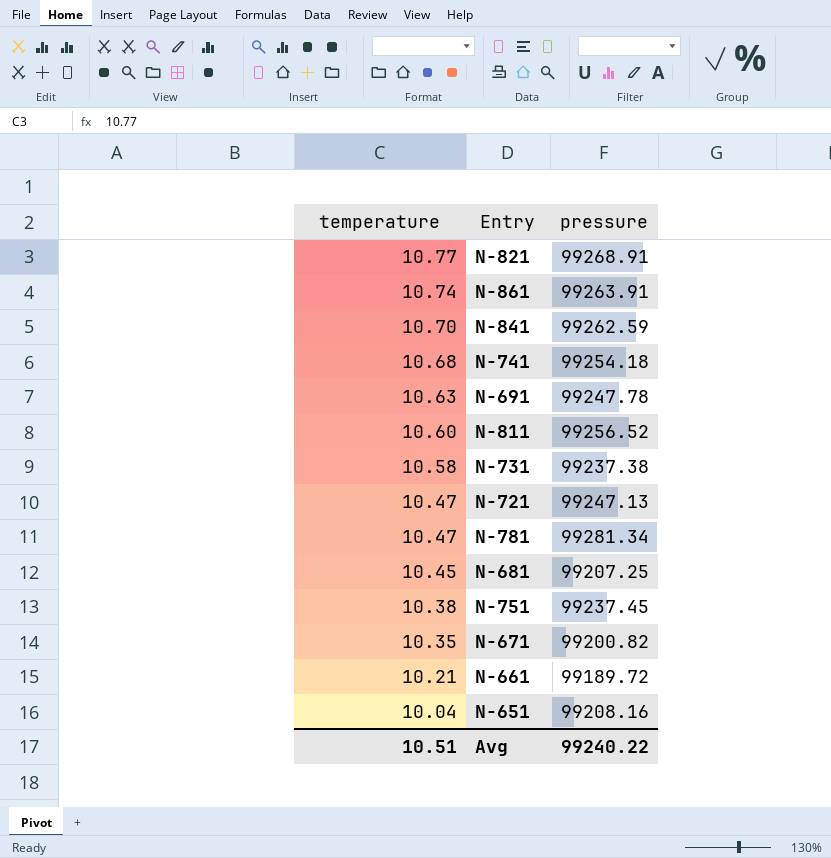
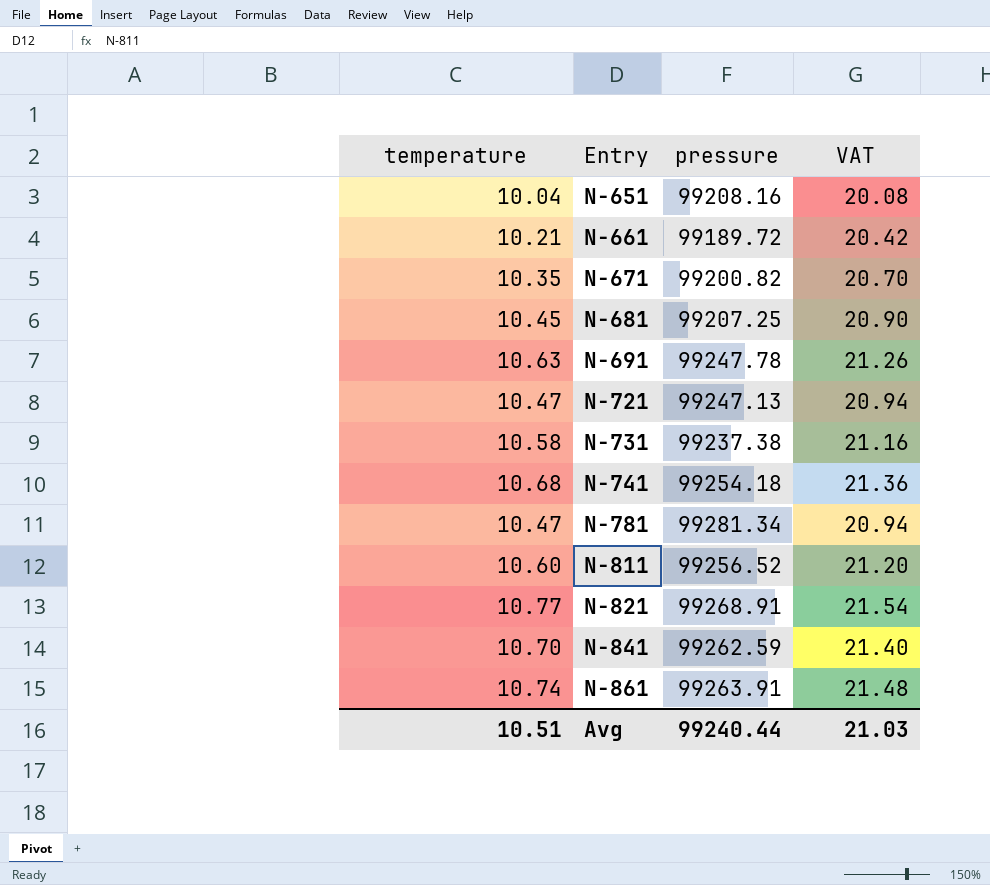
row order: temperature descending -> Entry ascending
column VAT | formula: none -> [temperature] * 2
row N-751: 10.38 | 99237.45 -> none
Avg | pressure: 99240.22 -> 99240.44

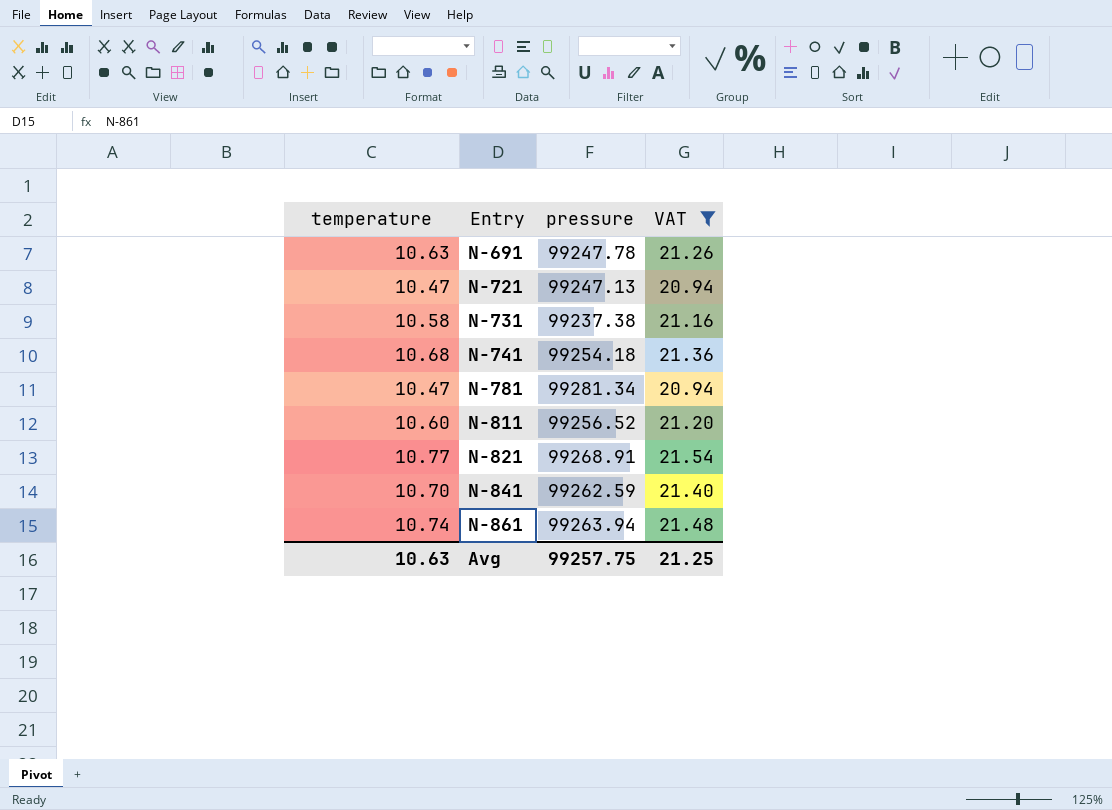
filter: none -> VAT >= 20.94
N-861 | pressure: 99263.91 -> 99263.94
Avg | temperature: 10.51 -> 10.63
Avg | pressure: 99240.44 -> 99257.75
Avg | VAT: 21.03 -> 21.25

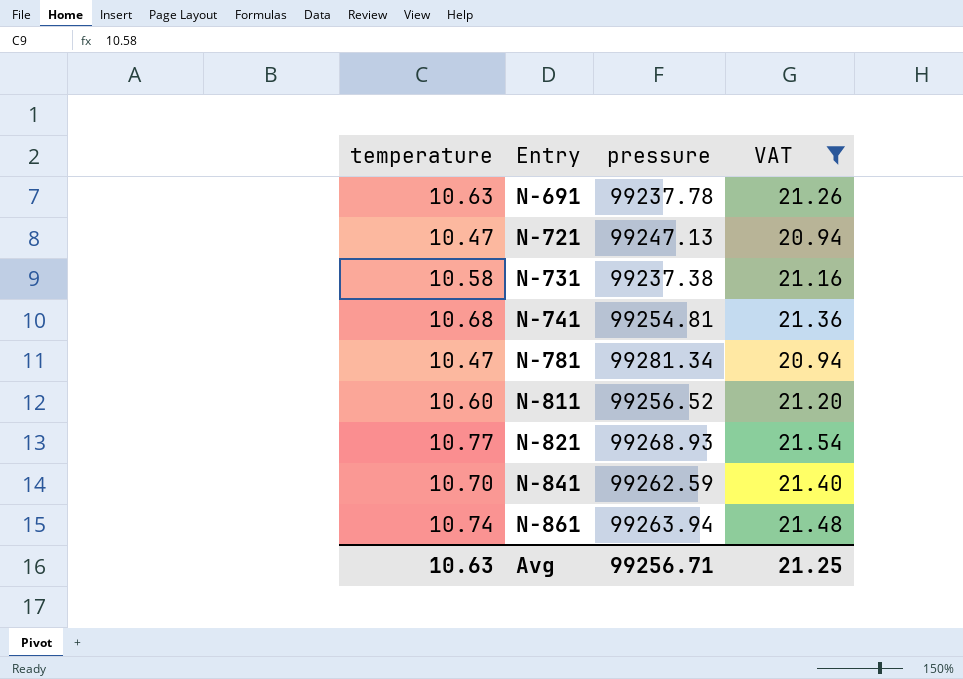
N-691 | pressure: 99247.78 -> 99237.78
N-741 | pressure: 99254.18 -> 99254.81
N-821 | pressure: 99268.91 -> 99268.93
Avg | pressure: 99257.75 -> 99256.71

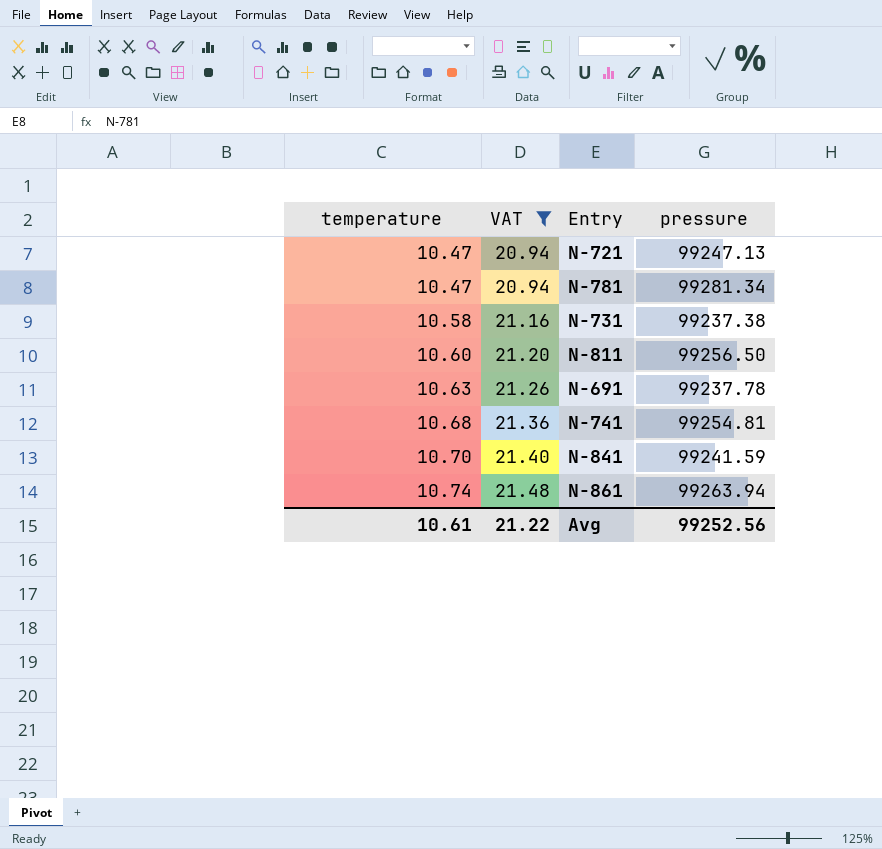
row order: Entry ascending -> temperature ascending
column VAT | position: 4 -> 2
row N-821: 10.77 | 99268.93 | 21.54 -> none
N-811 | pressure: 99256.52 -> 99256.50
N-841 | pressure: 99262.59 -> 99241.59
Avg | temperature: 10.63 -> 10.61
Avg | VAT: 21.25 -> 21.22
Avg | pressure: 99256.71 -> 99252.56

